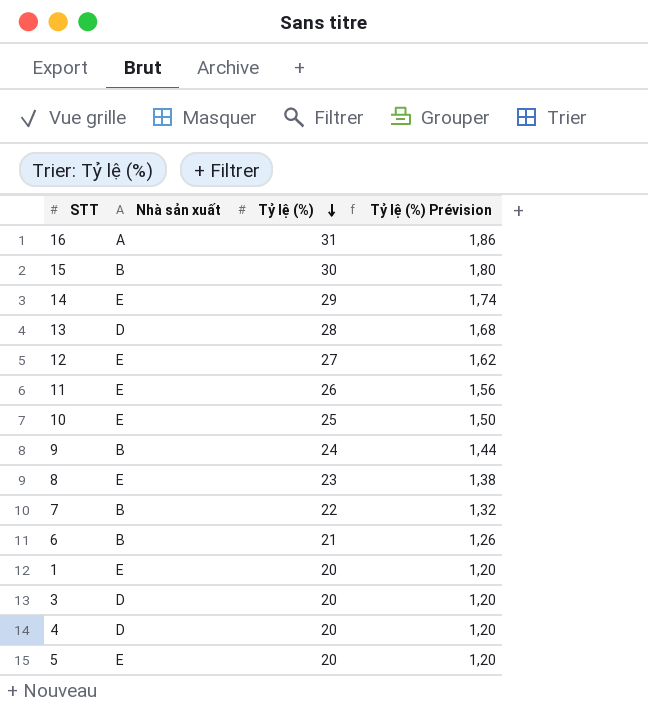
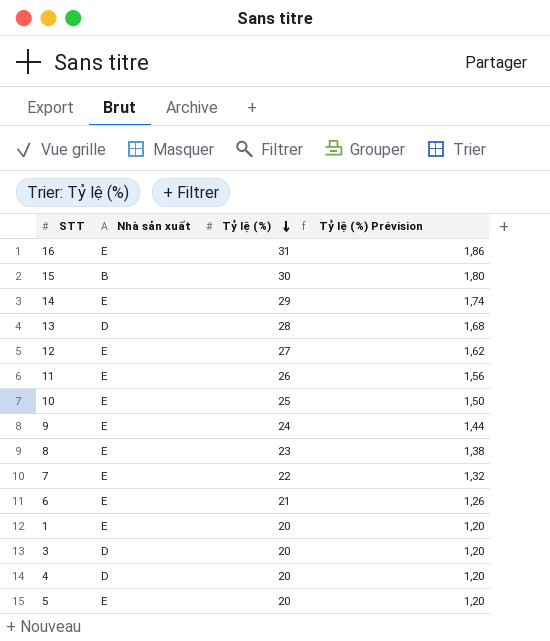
16 | Nhà sản xuất: A -> E
9 | Nhà sản xuất: B -> E
7 | Nhà sản xuất: B -> E
6 | Nhà sản xuất: B -> E

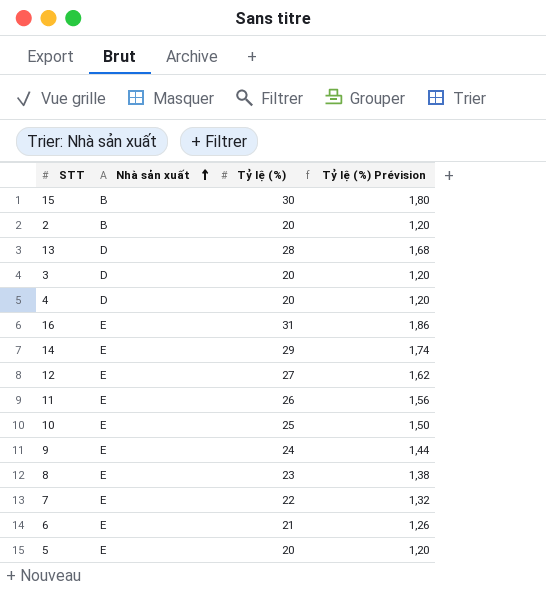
row order: Tỷ lệ (%) descending -> Nhà sản xuất ascending
row 1: E | 20 | 1,20 -> none
row 2: none -> B | 20 | 1,20

